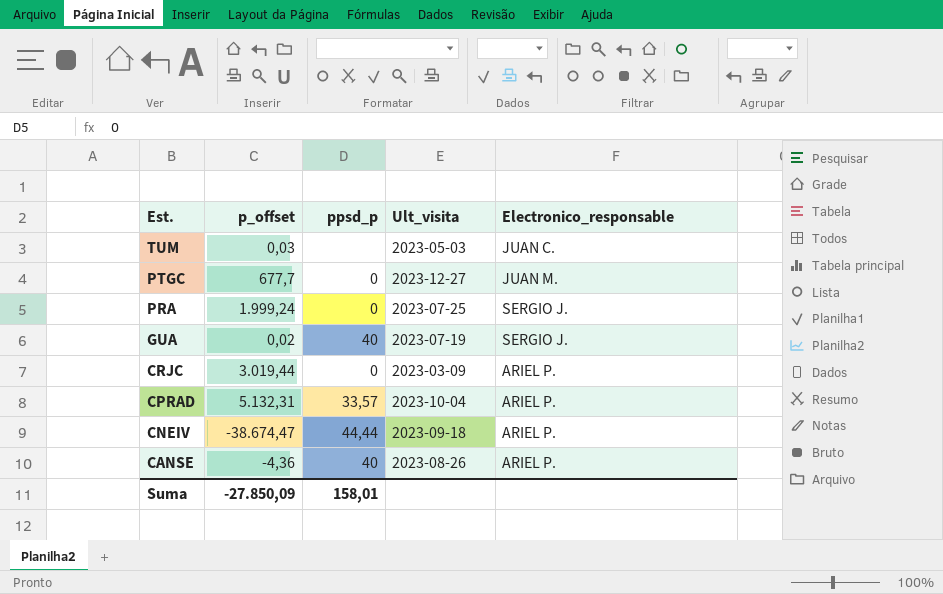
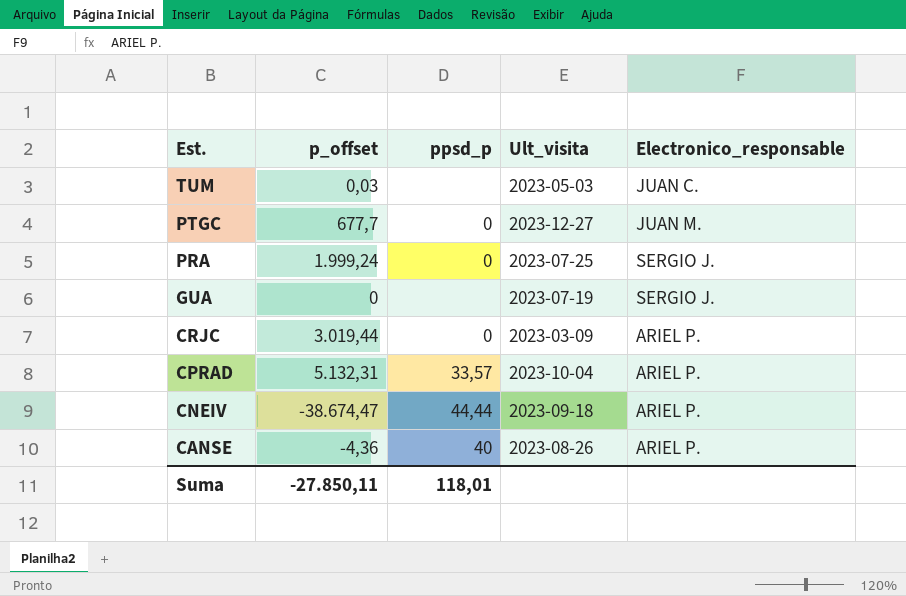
GUA | p_offset: 0,02 -> 0
GUA | ppsd_p: 40 -> none
Suma | p_offset: -27.850,09 -> -27.850,11
Suma | ppsd_p: 158,01 -> 118,01

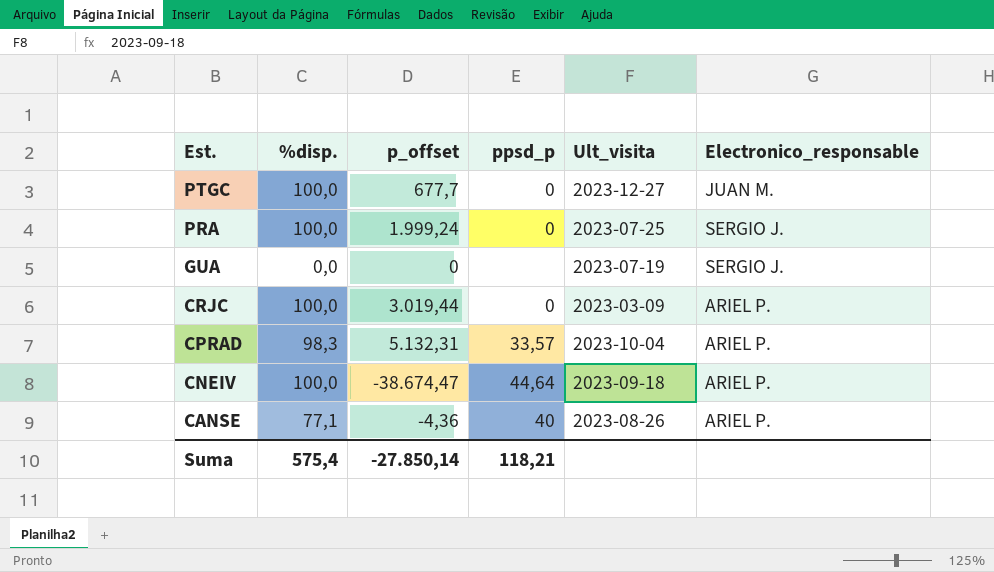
column %disp. | position: none -> 2
row TUM: 0,03 | none | 2023-05-03 | JUAN C. -> none
CNEIV | ppsd_p: 44,44 -> 44,64
Suma | p_offset: -27.850,11 -> -27.850,14
Suma | ppsd_p: 118,01 -> 118,21

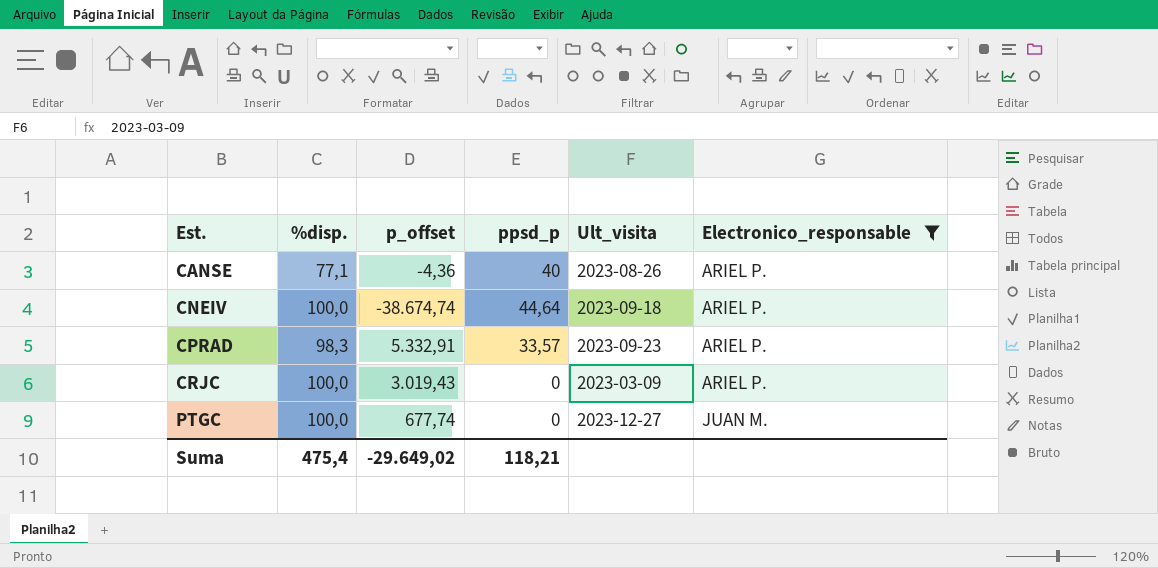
filter: none -> Electronico_responsable != SERGIO J.
row order: Est. descending -> Est. ascending
CNEIV | p_offset: -38.674,47 -> -38.674,74
CPRAD | p_offset: 5.132,31 -> 5.332,91
CPRAD | Ult_visita: 2023-10-04 -> 2023-09-23
CRJC | p_offset: 3.019,44 -> 3.019,43
PTGC | p_offset: 677,7 -> 677,74
Suma | %disp.: 575,4 -> 475,4
Suma | p_offset: -27.850,14 -> -29.649,02

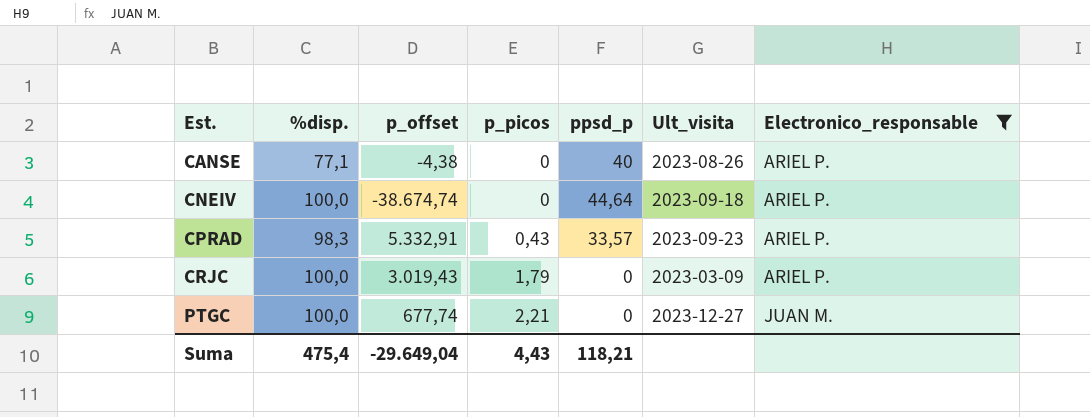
column p_picos | position: none -> 4
CANSE | p_offset: -4,36 -> -4,38
Suma | p_offset: -29.649,02 -> -29.649,04

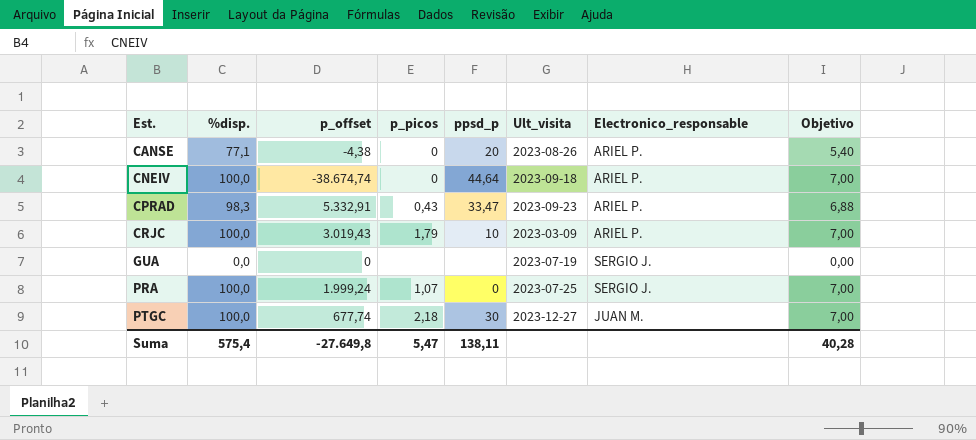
filter: Electronico_responsable != SERGIO J. -> none
column Objetivo | formula: none -> [%disp.] * 0,07
CANSE | ppsd_p: 40 -> 20
CPRAD | ppsd_p: 33,57 -> 33,47
CRJC | ppsd_p: 0 -> 10
PTGC | p_picos: 2,21 -> 2,18
PTGC | ppsd_p: 0 -> 30
Suma | %disp.: 475,4 -> 575,4
Suma | p_offset: -29.649,04 -> -27.649,8
Suma | p_picos: 4,43 -> 5,47
Suma | ppsd_p: 118,21 -> 138,11

